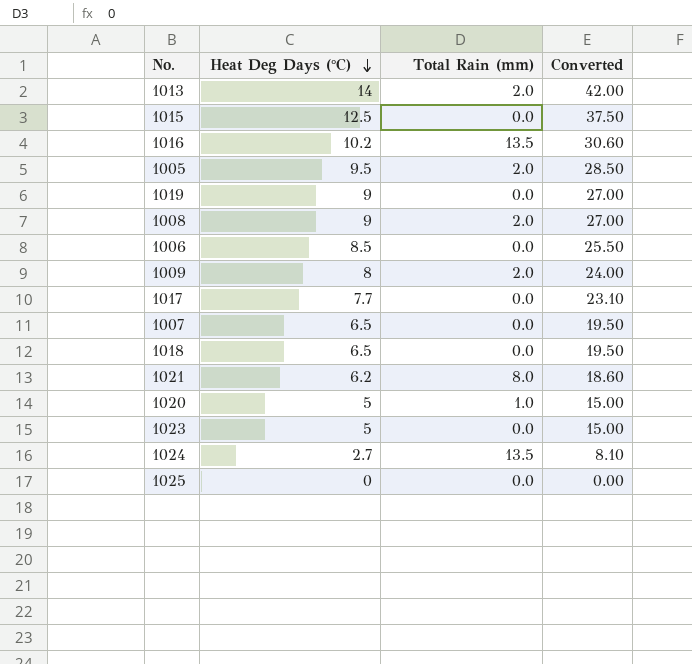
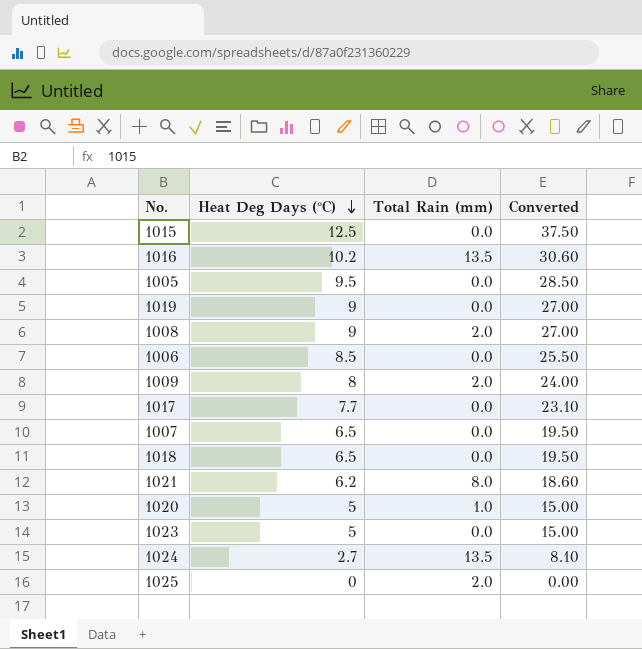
row 1013: 14 | 2.0 | 42.00 -> none
1005 | Total Rain (mm): 2.0 -> 0.0
1025 | Total Rain (mm): 0.0 -> 2.0

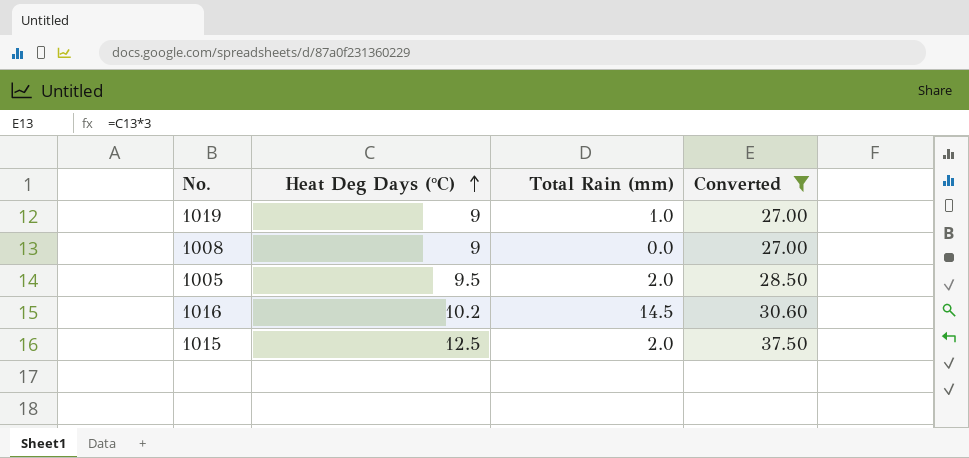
filter: none -> Converted >= 27.00
row order: Heat Deg Days (°C) descending -> Heat Deg Days (°C) ascending
1019 | Total Rain (mm): 0.0 -> 1.0
1008 | Total Rain (mm): 2.0 -> 0.0
1005 | Total Rain (mm): 0.0 -> 2.0
1016 | Total Rain (mm): 13.5 -> 14.5
1015 | Total Rain (mm): 0.0 -> 2.0

